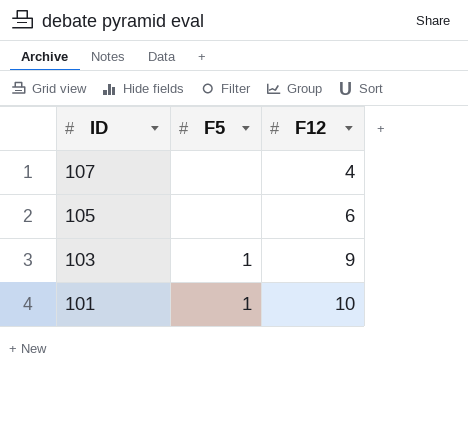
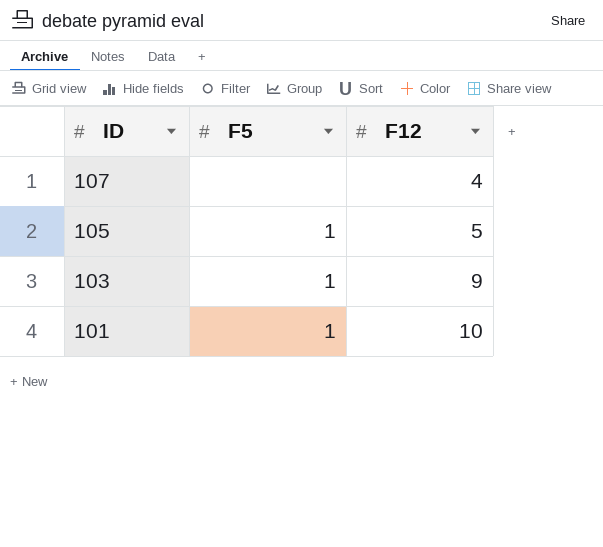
105 | F5: none -> 1
105 | F12: 6 -> 5

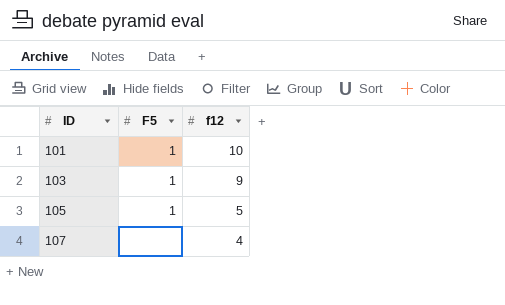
row order: ID descending -> ID ascending
column name: F12 -> f12

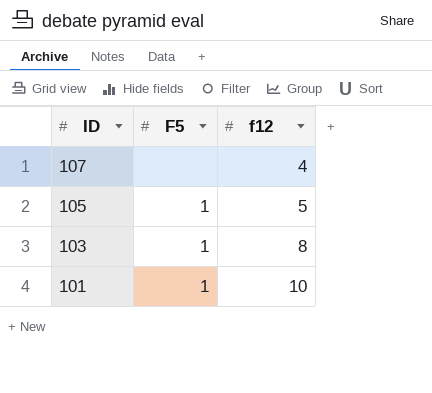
row order: ID ascending -> ID descending
103 | f12: 9 -> 8

